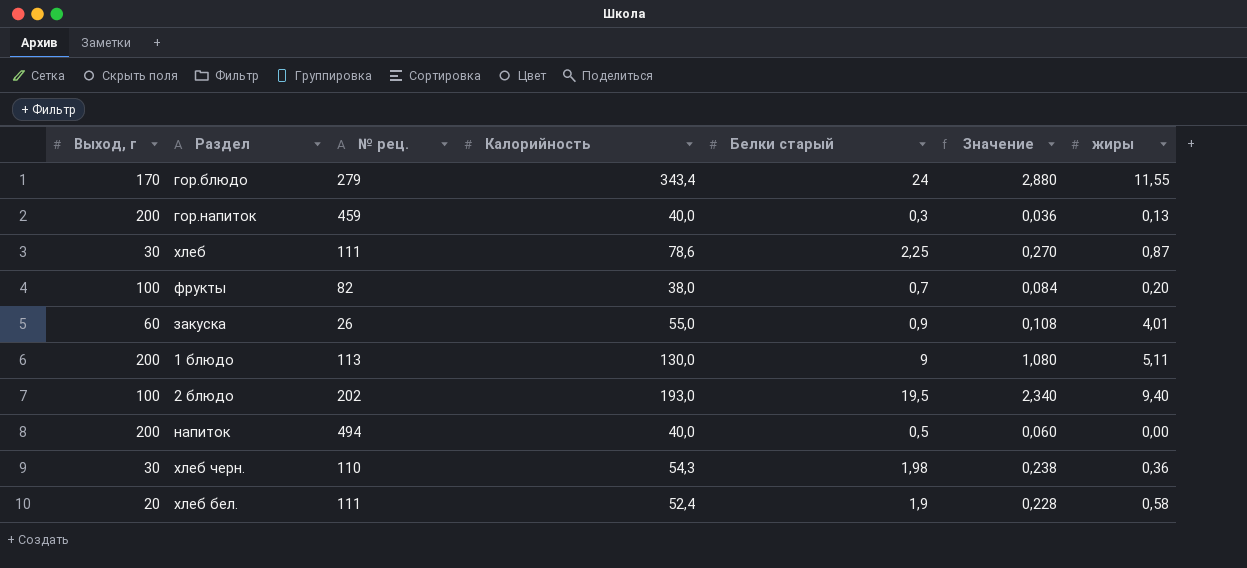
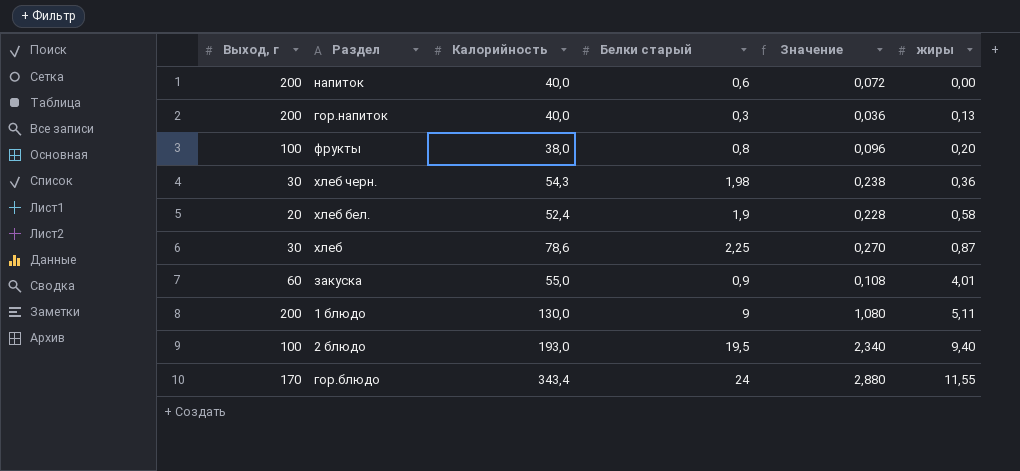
row order: none -> жиры ascending
column № рец. | position: 3 -> none
напиток | Белки старый: 0,5 -> 0,6
напиток | Значение: 0,060 -> 0,072
фрукты | Белки старый: 0,7 -> 0,8
фрукты | Значение: 0,084 -> 0,096

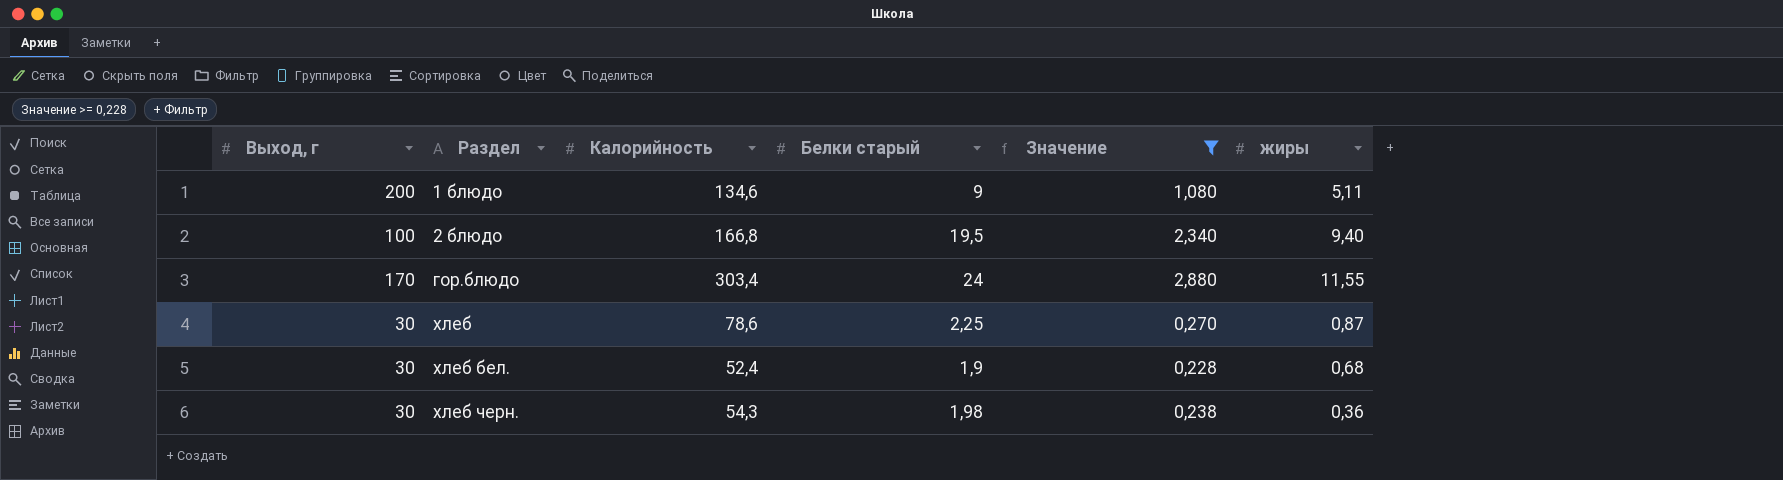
filter: none -> Значение >= 0,228
row order: жиры ascending -> Раздел ascending
1 блюдо | Калорийность: 130,0 -> 134,6
2 блюдо | Калорийность: 193,0 -> 166,8
гор.блюдо | Калорийность: 343,4 -> 303,4
хлеб бел. | Выход, г: 20 -> 30
хлеб бел. | жиры: 0,58 -> 0,68

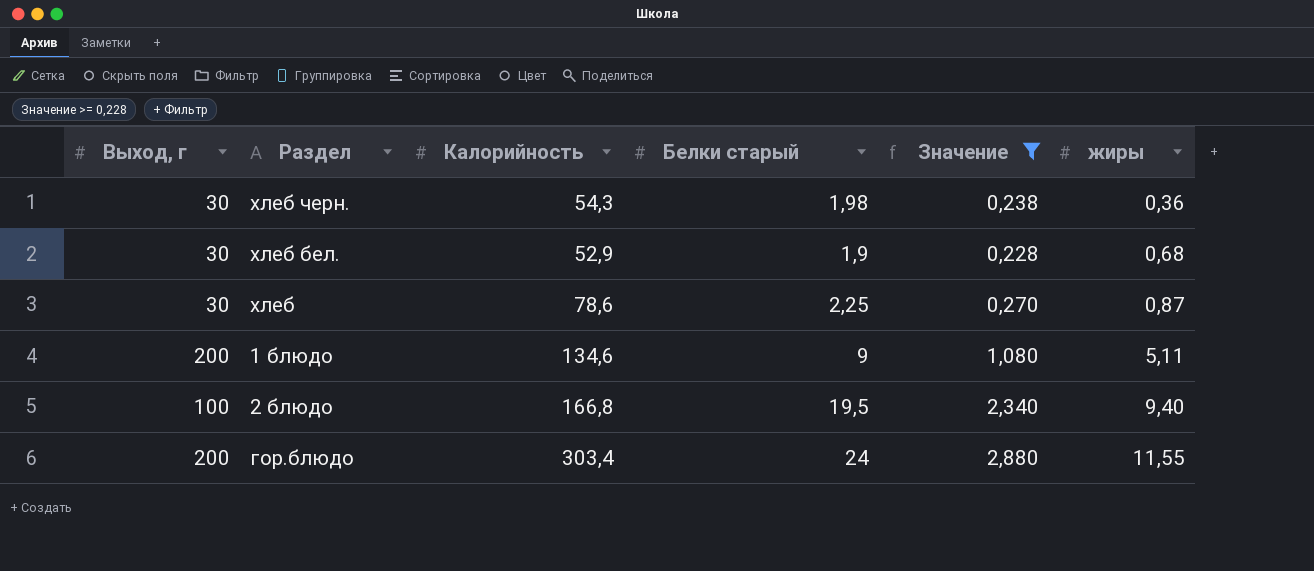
row order: Раздел ascending -> жиры ascending
хлеб бел. | Калорийность: 52,4 -> 52,9
гор.блюдо | Выход, г: 170 -> 200

